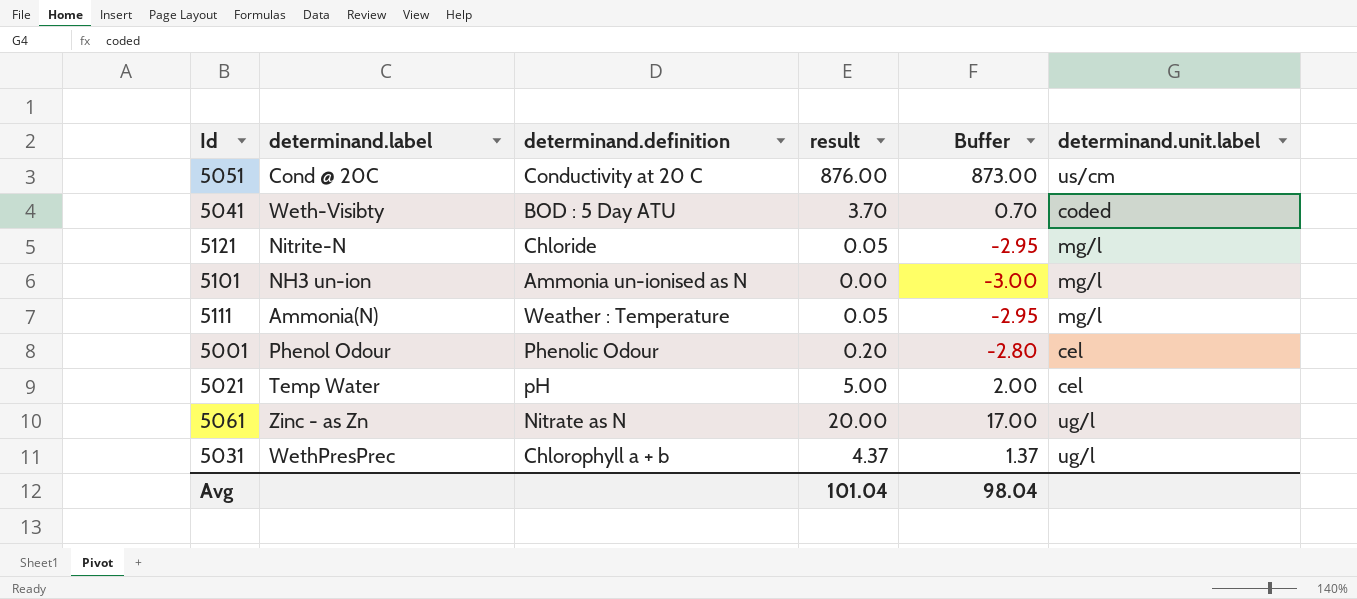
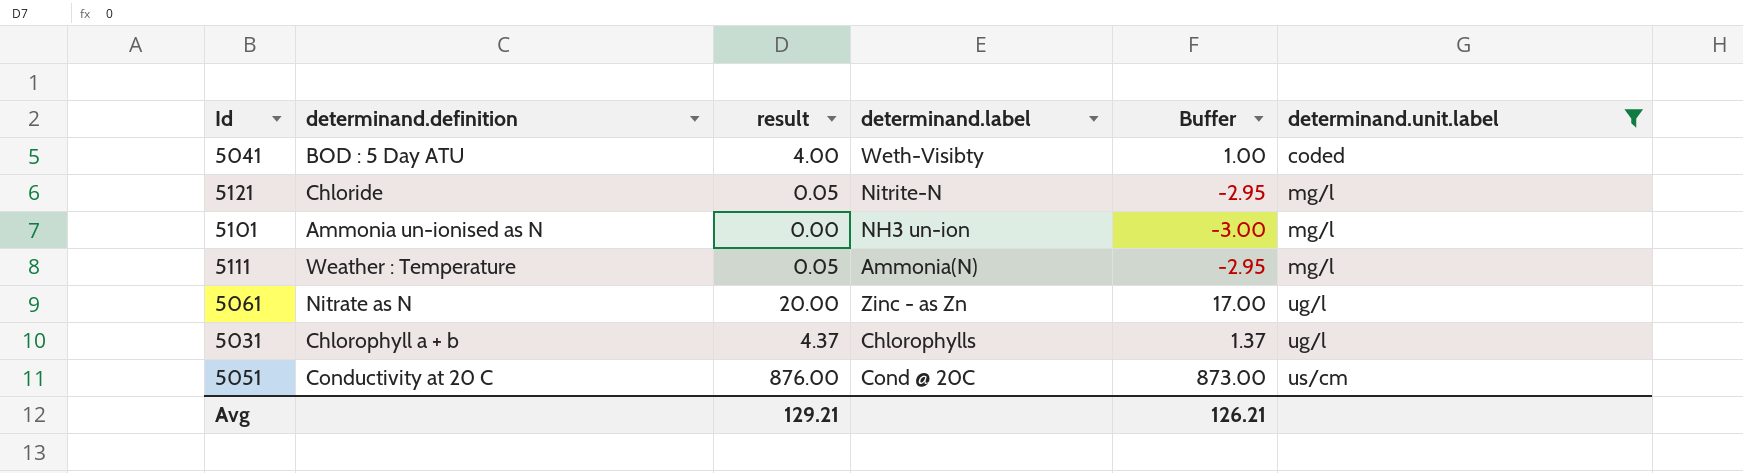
filter: none -> determinand.unit.label != cel
row order: none -> determinand.unit.label ascending
column determinand.label | position: 2 -> 4
5041 | result: 3.70 -> 4.00
5041 | Buffer: 0.70 -> 1.00
5031 | determinand.label: WethPresPrec -> Chlorophylls
Avg | result: 101.04 -> 129.21
Avg | Buffer: 98.04 -> 126.21

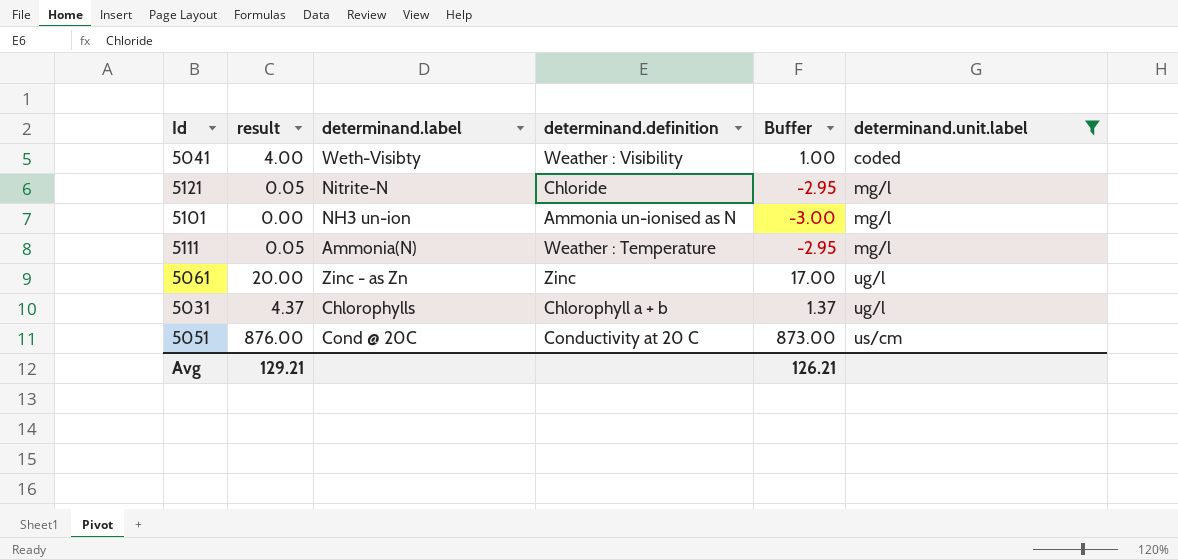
column determinand.definition | position: 2 -> 4
5041 | determinand.definition: BOD : 5 Day ATU -> Weather : Visibility
5061 | determinand.definition: Nitrate as N -> Zinc

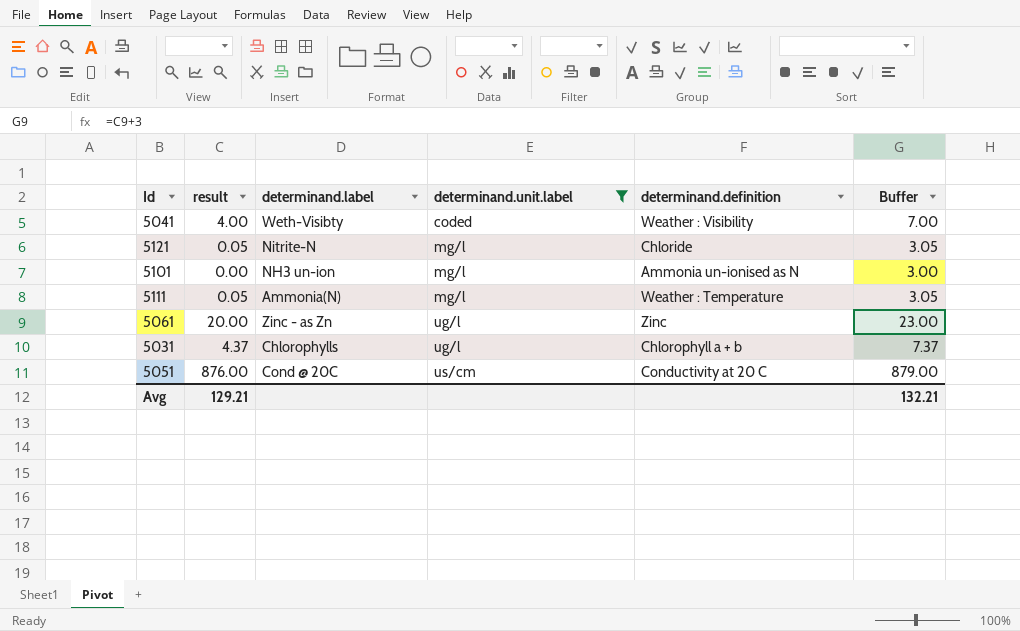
column determinand.unit.label | position: 6 -> 4
column Buffer | formula: [result] - 3 -> [result] + 3
Avg | Buffer: 126.21 -> 132.21

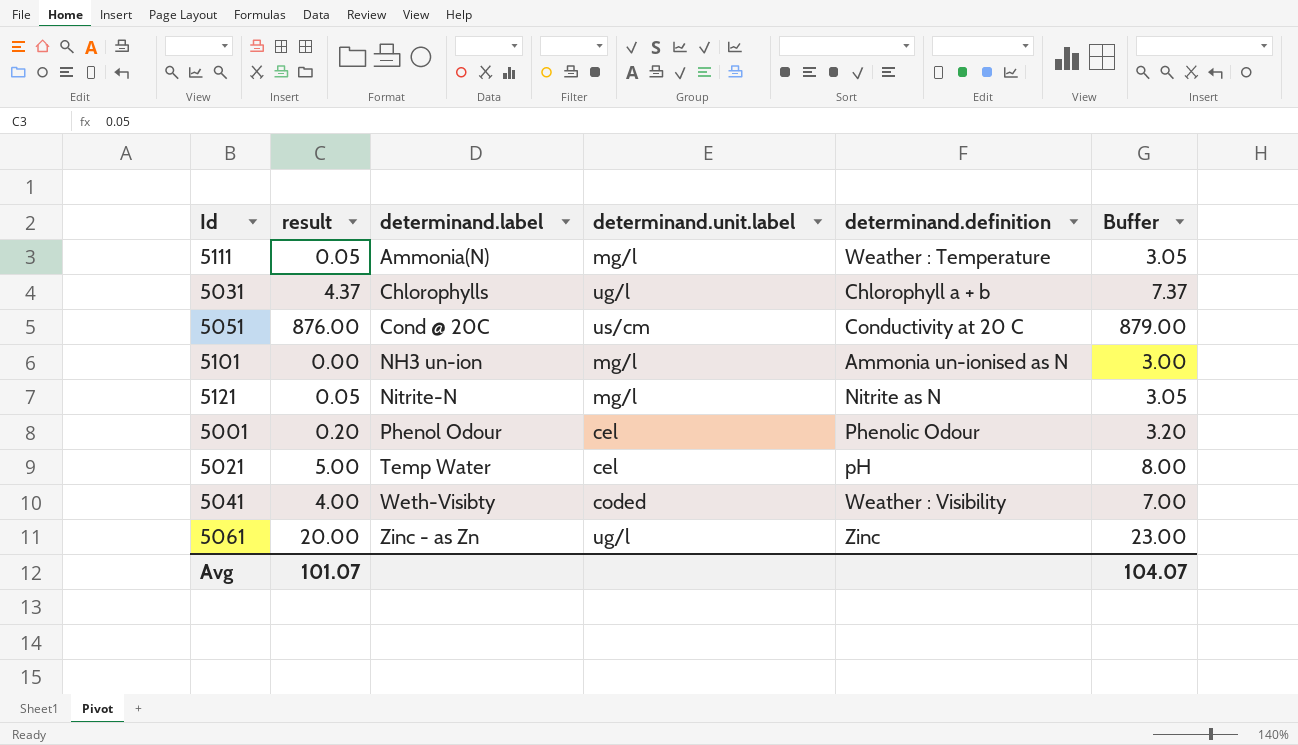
filter: determinand.unit.label != cel -> none
row order: determinand.unit.label ascending -> determinand.label ascending
5121 | determinand.definition: Chloride -> Nitrite as N
Avg | result: 129.21 -> 101.07
Avg | Buffer: 132.21 -> 104.07

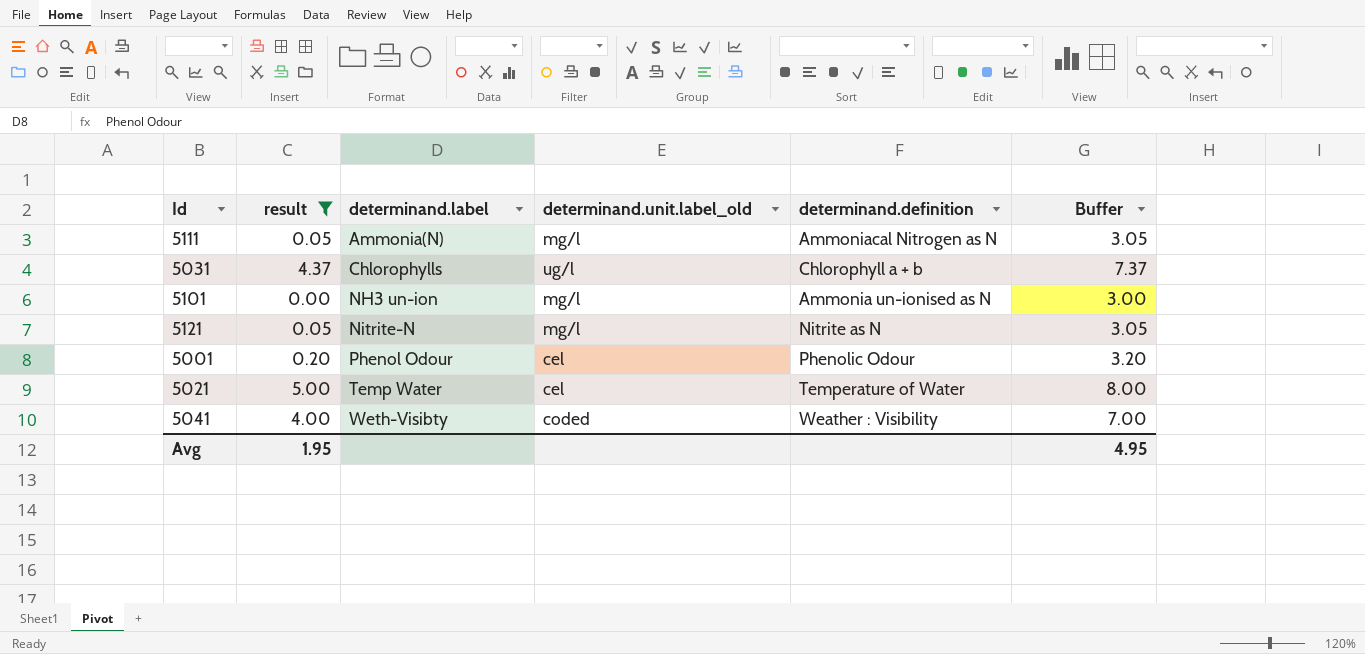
filter: none -> result <= 5.00
column name: determinand.unit.label -> determinand.unit.label_old
5111 | determinand.definition: Weather : Temperature -> Ammoniacal Nitrogen as N
5021 | determinand.definition: pH -> Temperature of Water
Avg | result: 101.07 -> 1.95
Avg | Buffer: 104.07 -> 4.95

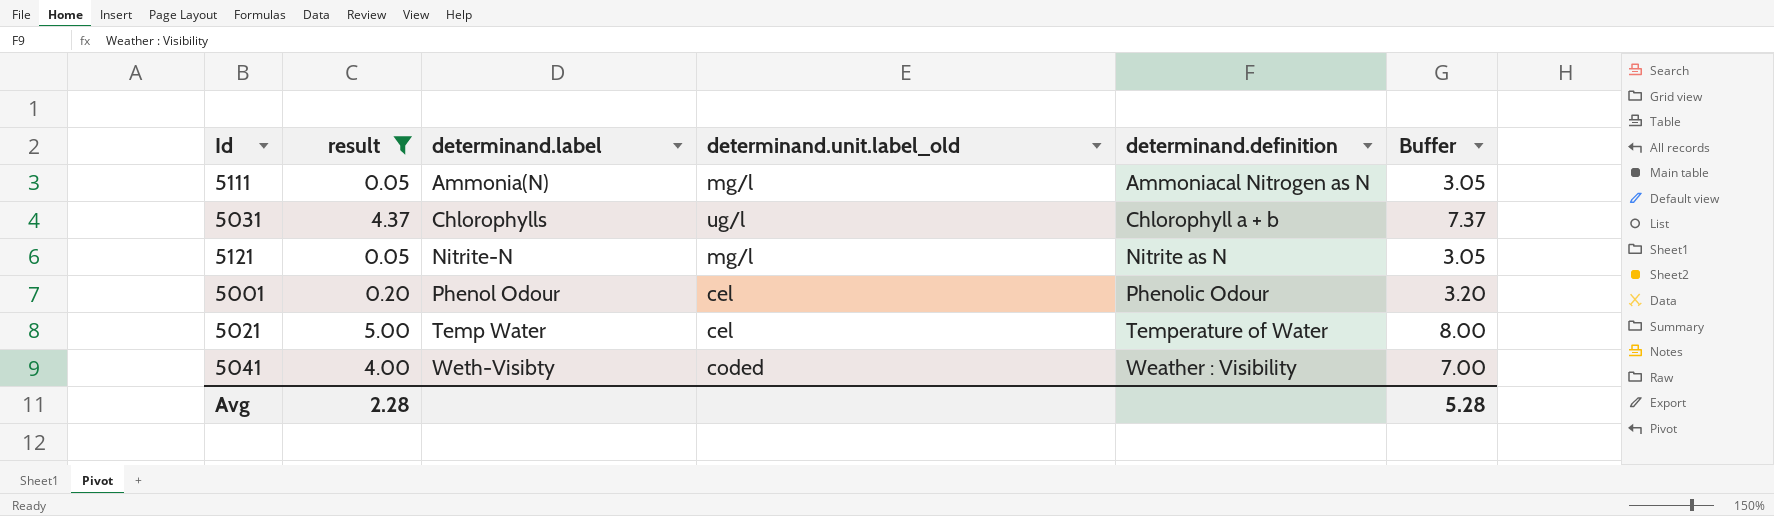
row 5101: 0.00 | NH3 un-ion | mg/l | Ammonia un-ionised as N | 3.00 -> none
Avg | result: 1.95 -> 2.28
Avg | Buffer: 4.95 -> 5.28

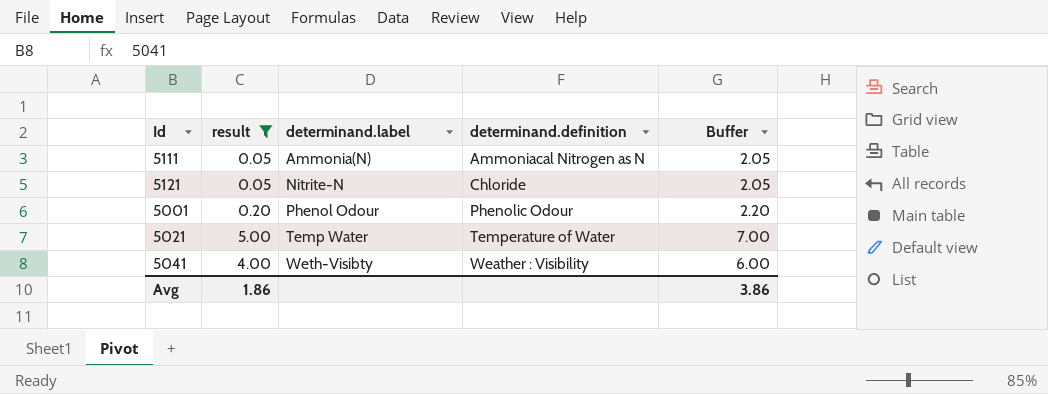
column determinand.unit.label_old | position: 4 -> none
column Buffer | formula: [result] + 3 -> [result] + 2
row 5031: 4.37 | Chlorophylls | ug/l | Chlorophyll a + b | 7.37 -> none
5121 | determinand.definition: Nitrite as N -> Chloride
Avg | result: 2.28 -> 1.86
Avg | Buffer: 5.28 -> 3.86

